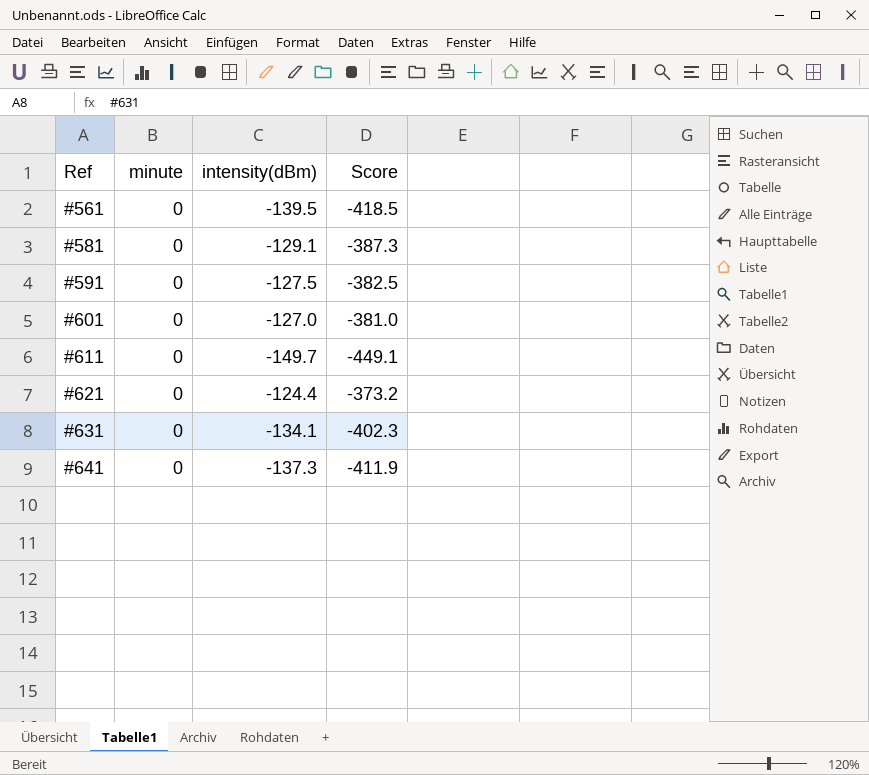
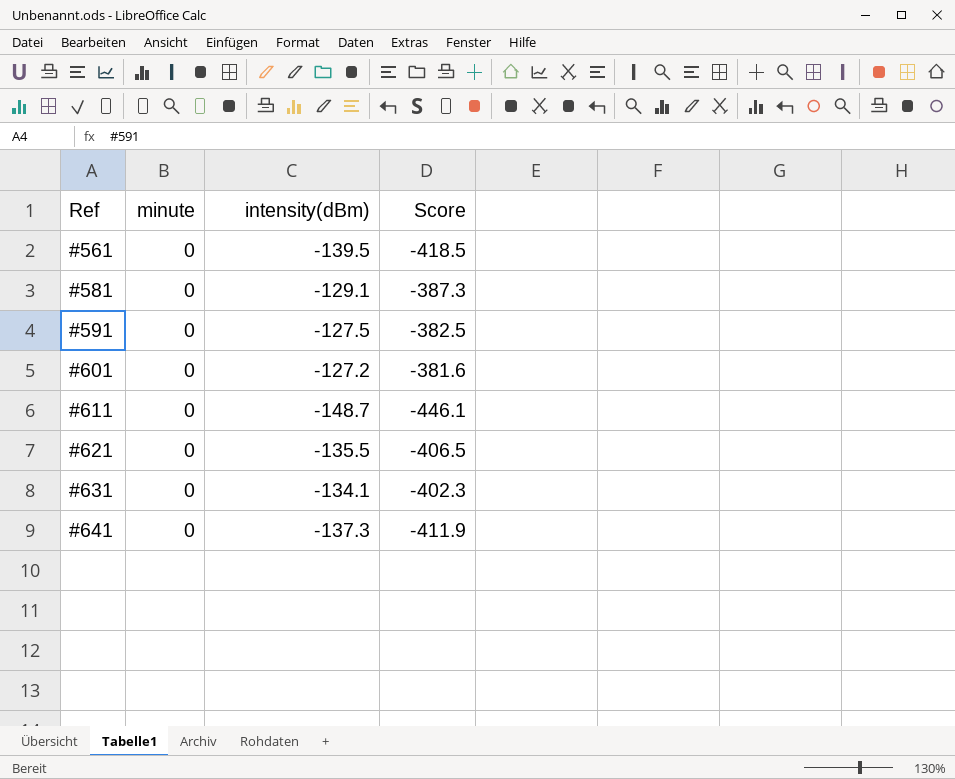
#601 | intensity(dBm): -127.0 -> -127.2
#601 | Score: -381.0 -> -381.6
#611 | intensity(dBm): -149.7 -> -148.7
#611 | Score: -449.1 -> -446.1
#621 | intensity(dBm): -124.4 -> -135.5
#621 | Score: -373.2 -> -406.5

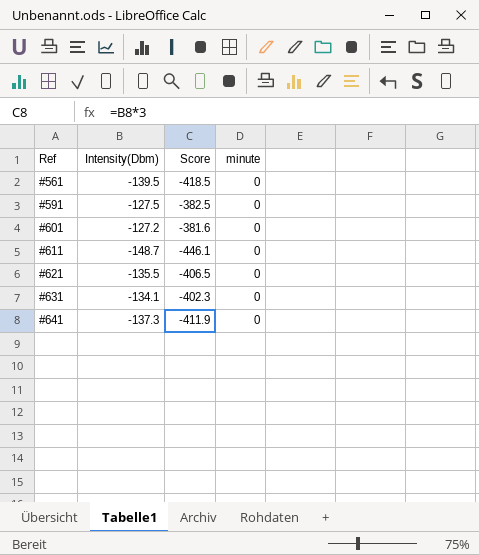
column name: intensity(dBm) -> Intensity(Dbm)
column minute | position: 2 -> 4
row #581: 0 | -129.1 | -387.3 -> none

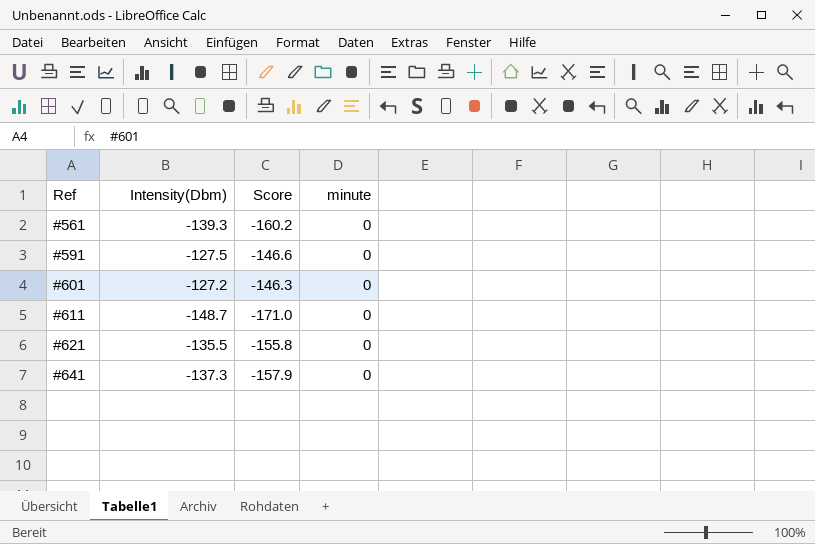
column Score | formula: [Intensity(Dbm)] * 3 -> [Intensity(Dbm)] * 1.15
row #631: -134.1 | -402.3 | 0 -> none
#561 | Intensity(Dbm): -139.5 -> -139.3

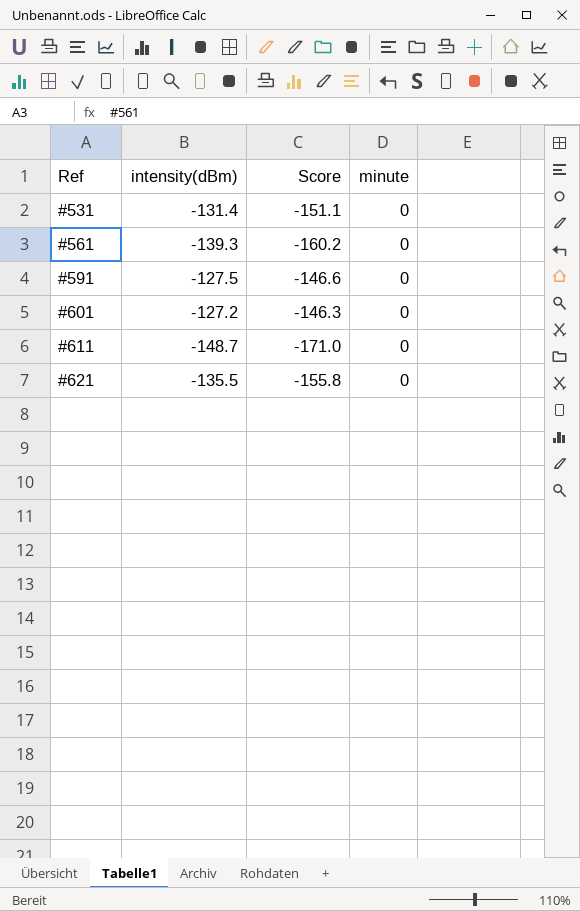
column name: Intensity(Dbm) -> intensity(dBm)
row #641: -137.3 | -157.9 | 0 -> none
row #531: none -> -131.4 | -151.1 | 0

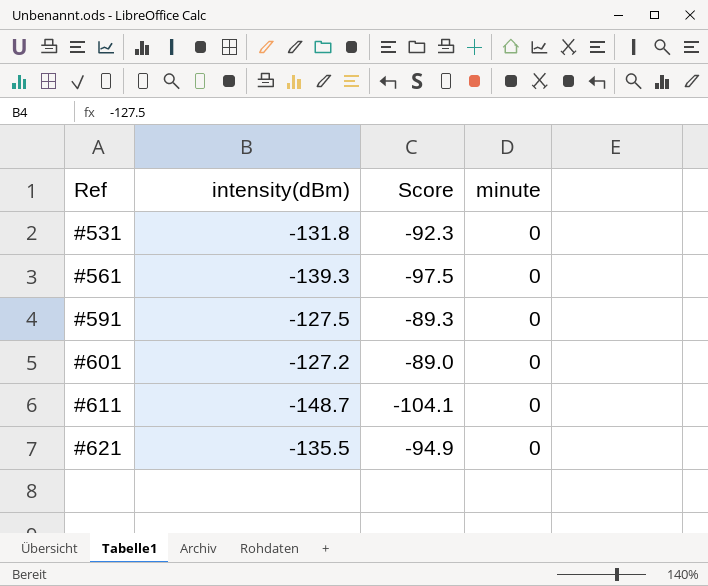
column Score | formula: [intensity(dBm)] * 1.15 -> [intensity(dBm)] * 0.7
#531 | intensity(dBm): -131.4 -> -131.8

